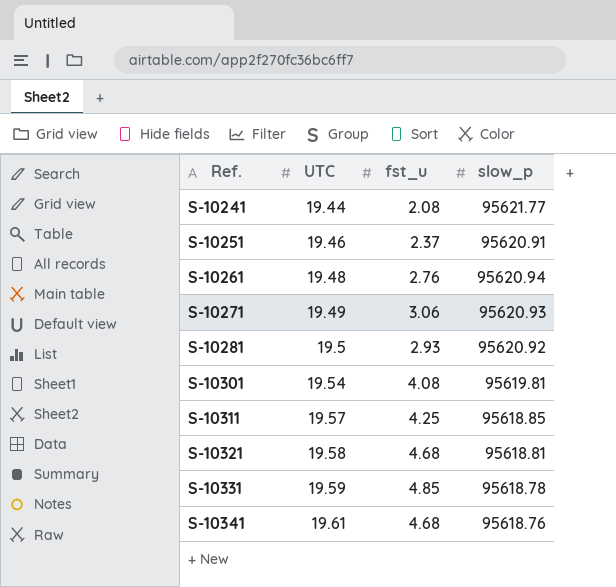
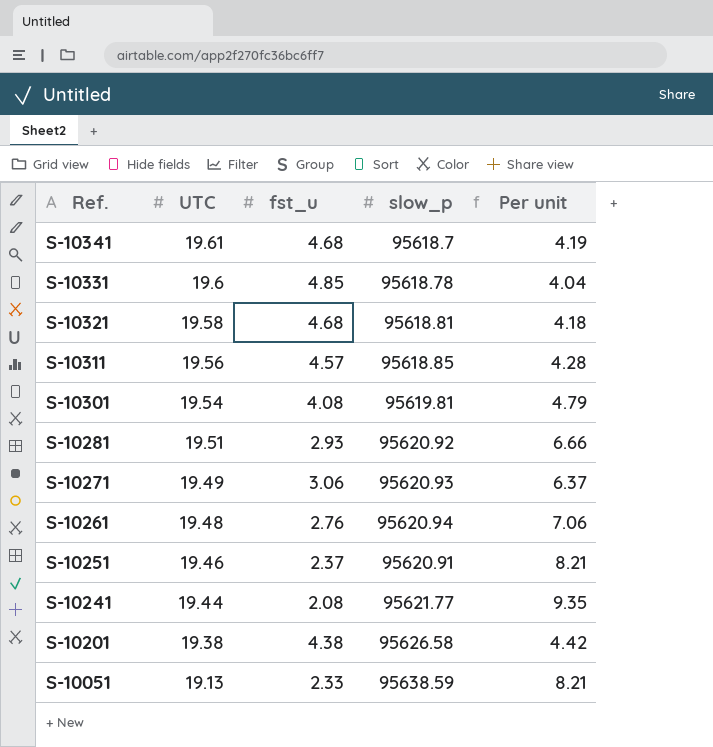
row order: Ref. ascending -> Ref. descending
column Per unit | formula: none -> [UTC] / [fst_u]
S-10341 | slow_p: 95618.76 -> 95618.7
S-10331 | UTC: 19.59 -> 19.6
S-10311 | UTC: 19.57 -> 19.56
S-10311 | fst_u: 4.25 -> 4.57
S-10281 | UTC: 19.5 -> 19.51
row S-10201: none -> 19.38 | 4.38 | 95626.58 | 4.42
row S-10051: none -> 19.13 | 2.33 | 95638.59 | 8.21

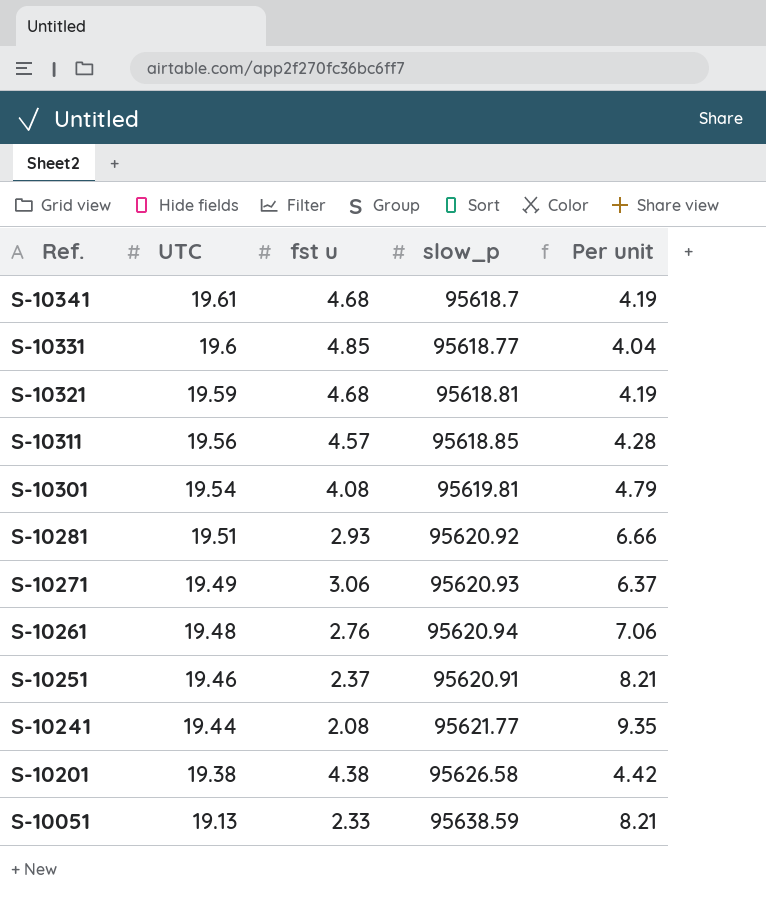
column name: fst_u -> fst u
S-10331 | slow_p: 95618.78 -> 95618.77
S-10321 | UTC: 19.58 -> 19.59
S-10321 | Per unit: 4.18 -> 4.19

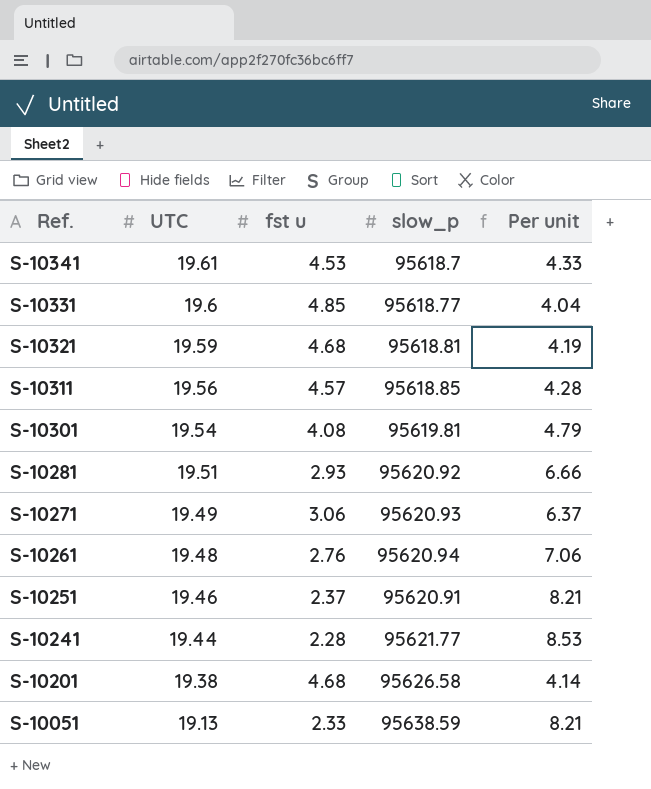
S-10341 | fst u: 4.68 -> 4.53
S-10341 | Per unit: 4.19 -> 4.33
S-10241 | fst u: 2.08 -> 2.28
S-10241 | Per unit: 9.35 -> 8.53
S-10201 | fst u: 4.38 -> 4.68
S-10201 | Per unit: 4.42 -> 4.14

